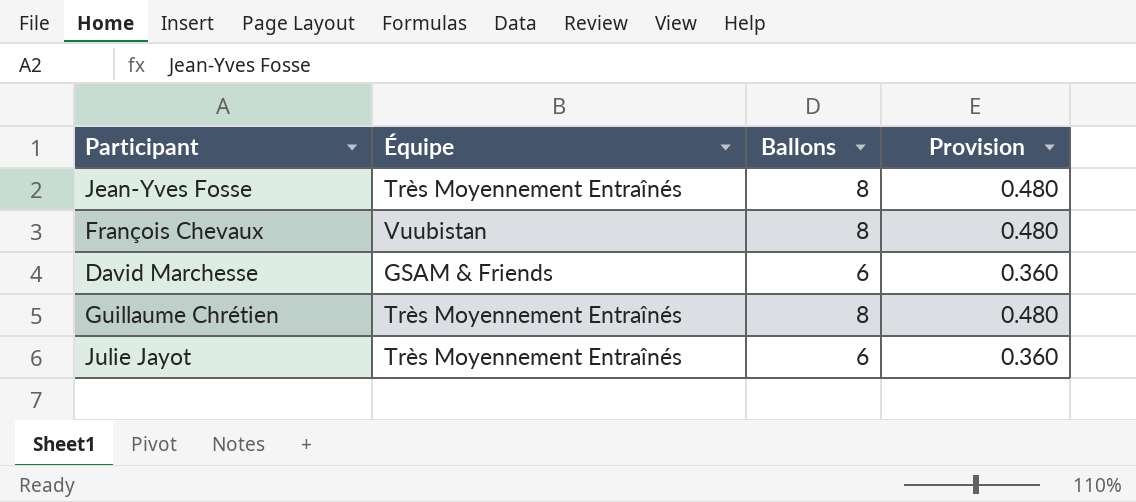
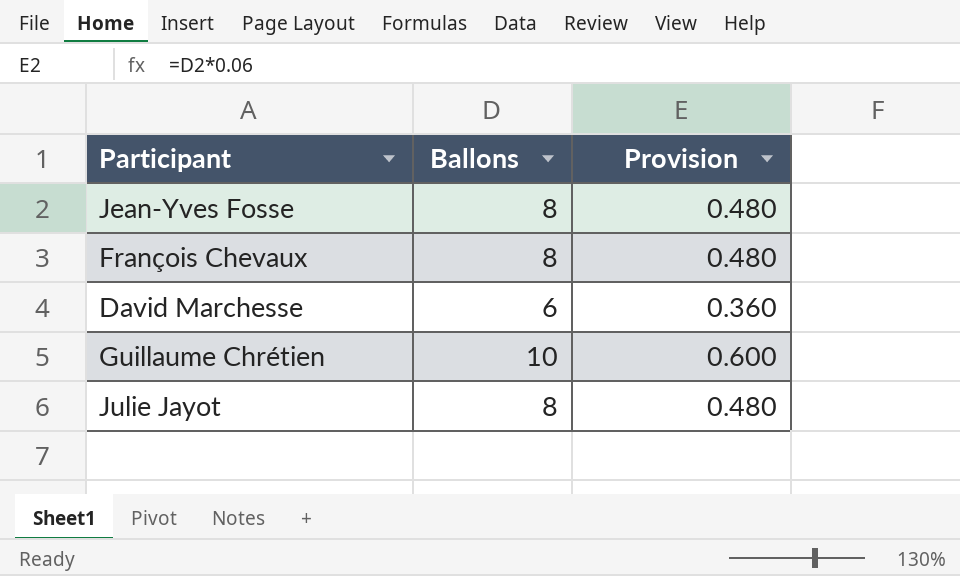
column Équipe | position: 2 -> none
Guillaume Chrétien | Ballons: 8 -> 10
Guillaume Chrétien | Provision: 0.480 -> 0.600
Julie Jayot | Ballons: 6 -> 8
Julie Jayot | Provision: 0.360 -> 0.480

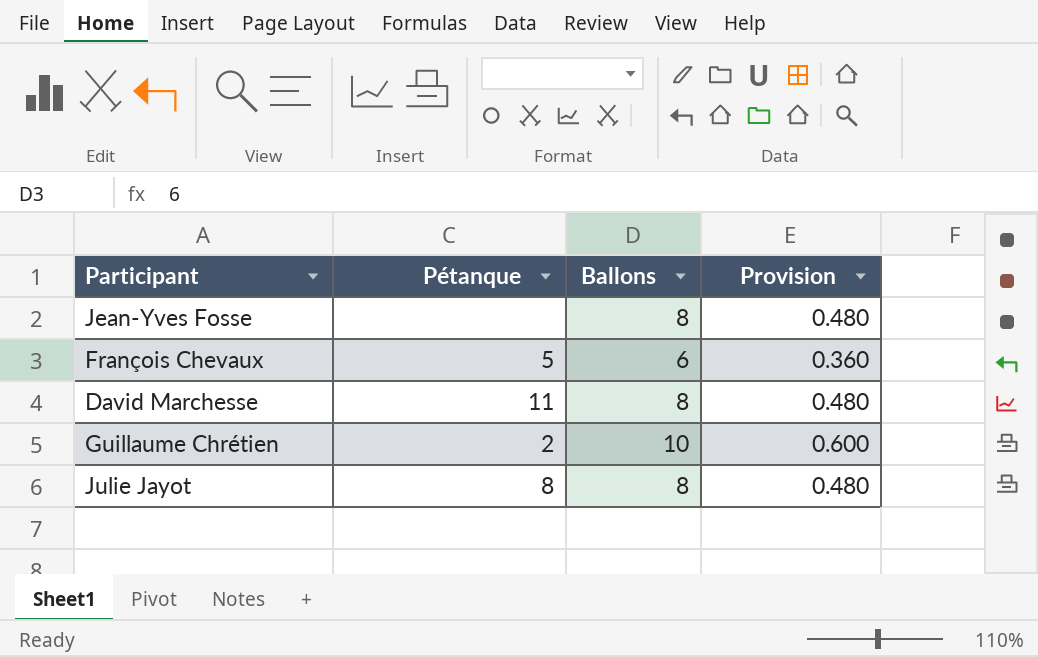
column Pétanque | position: none -> 2
François Chevaux | Ballons: 8 -> 6
François Chevaux | Provision: 0.480 -> 0.360
David Marchesse | Ballons: 6 -> 8
David Marchesse | Provision: 0.360 -> 0.480

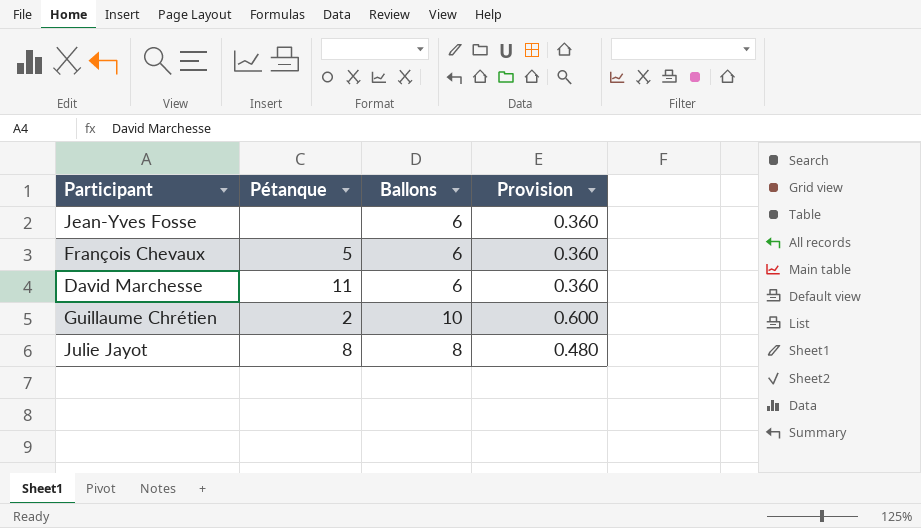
Jean-Yves Fosse | Ballons: 8 -> 6
Jean-Yves Fosse | Provision: 0.480 -> 0.360
David Marchesse | Ballons: 8 -> 6
David Marchesse | Provision: 0.480 -> 0.360

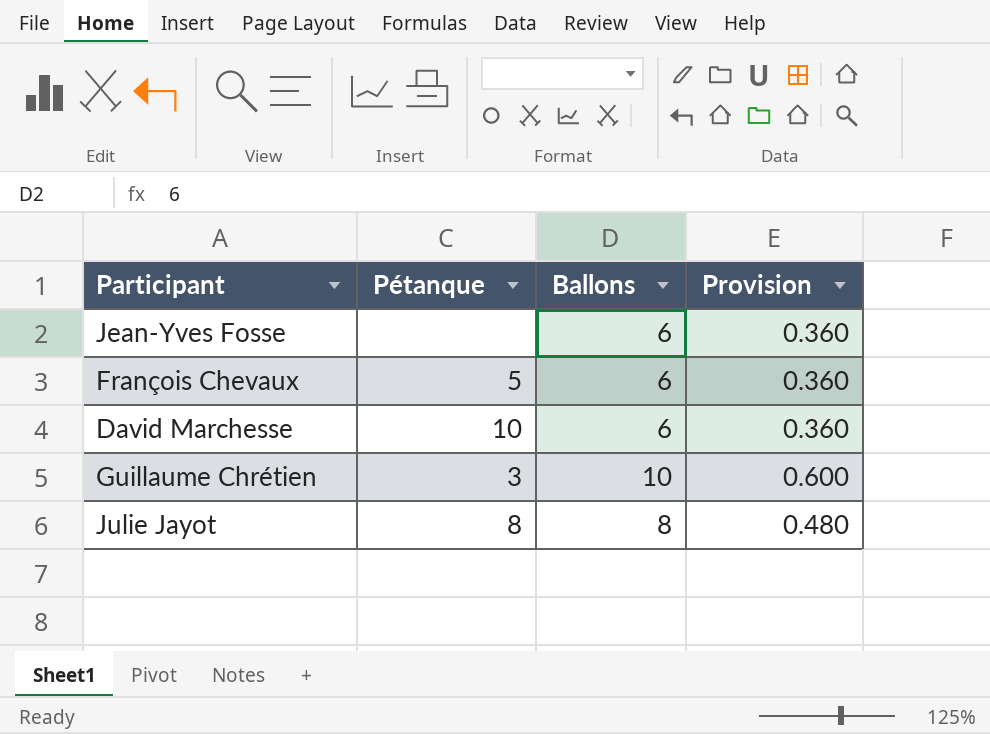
David Marchesse | Pétanque: 11 -> 10
Guillaume Chrétien | Pétanque: 2 -> 3

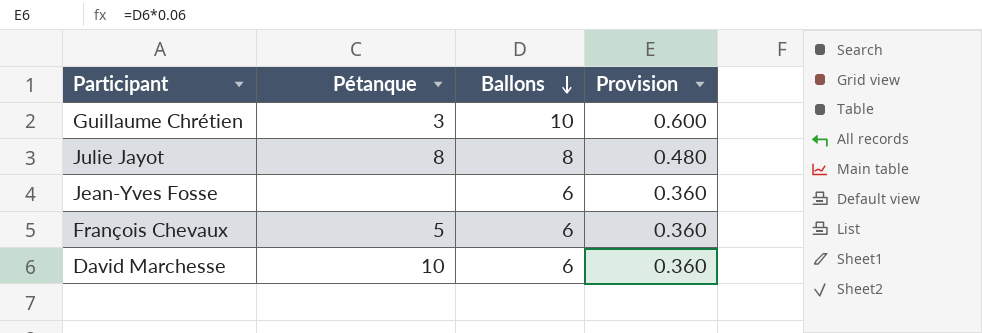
row order: none -> Ballons descending

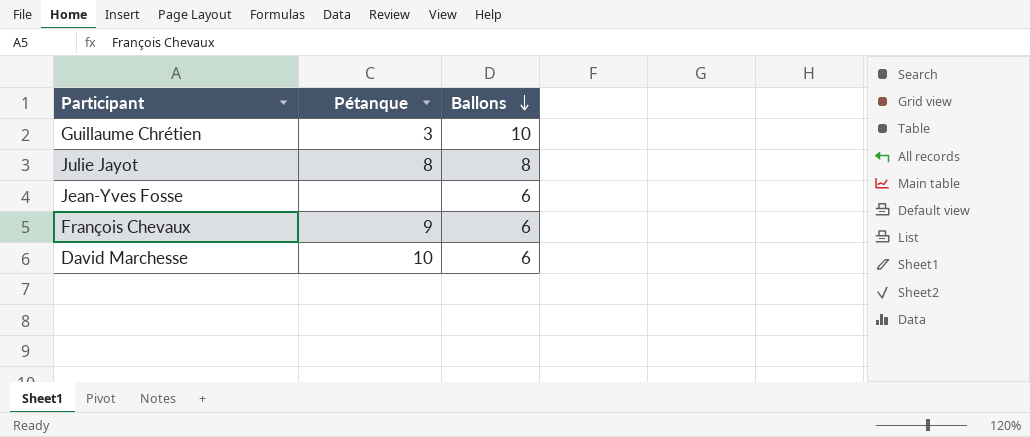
column Provision | formula: [Ballons] * 0.06 -> none
François Chevaux | Pétanque: 5 -> 9

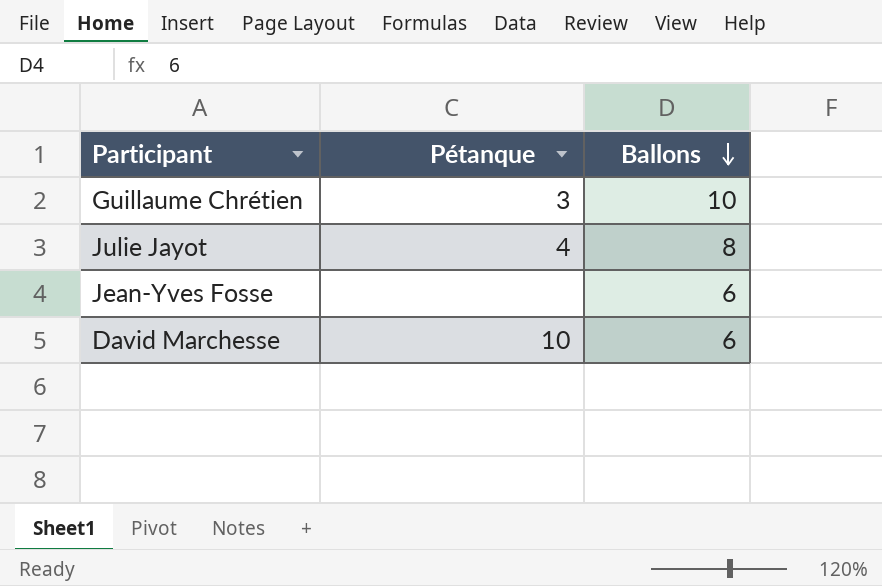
row François Chevaux: 9 | 6 -> none
Julie Jayot | Pétanque: 8 -> 4

